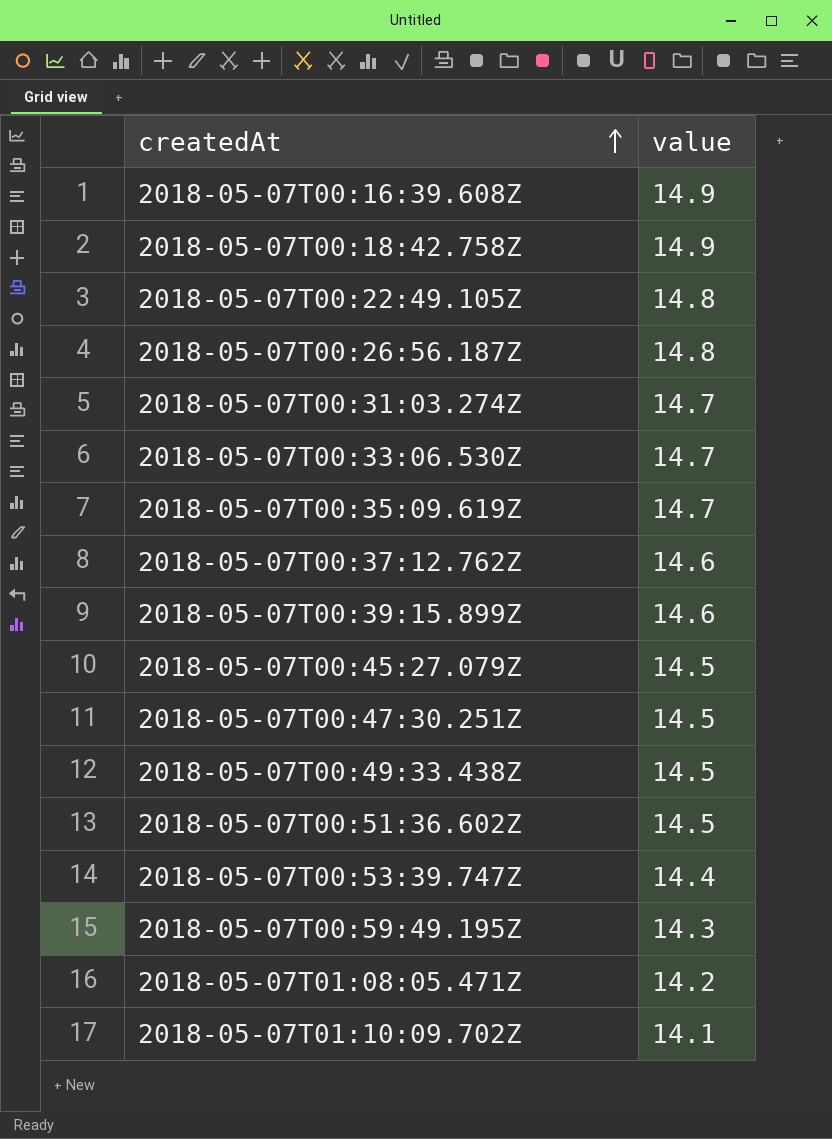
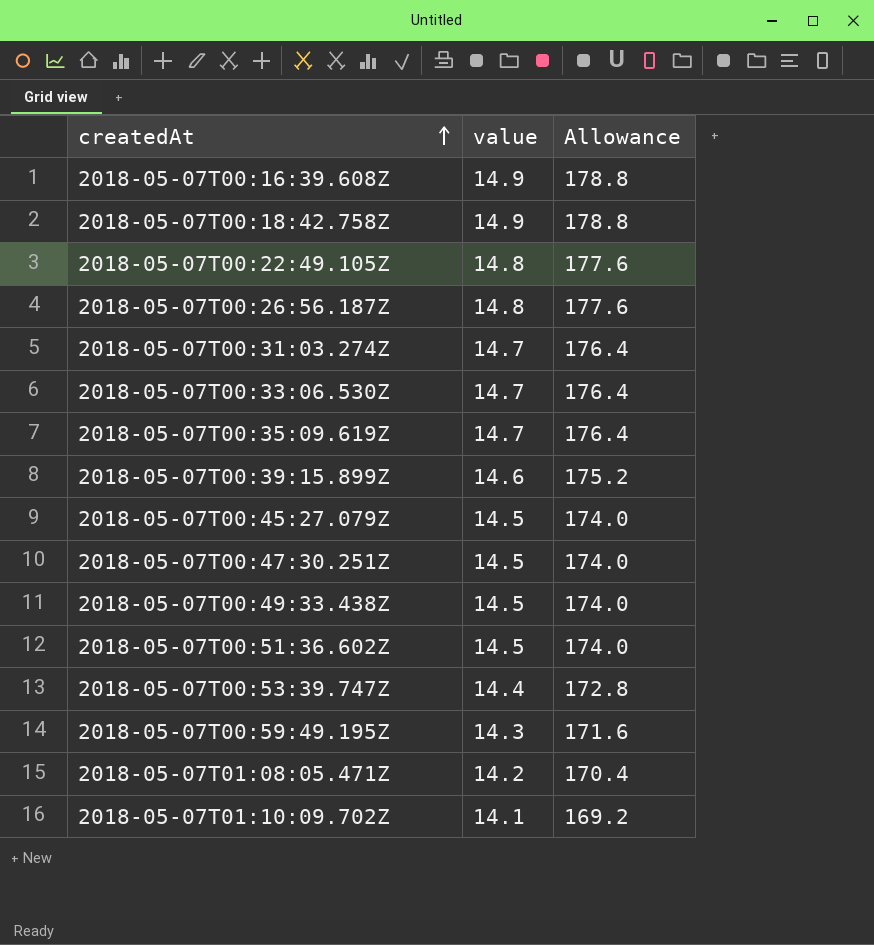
column Allowance | formula: none -> [value] * 12
row 2018-05-07T00:37:12.762Z: 14.6 -> none

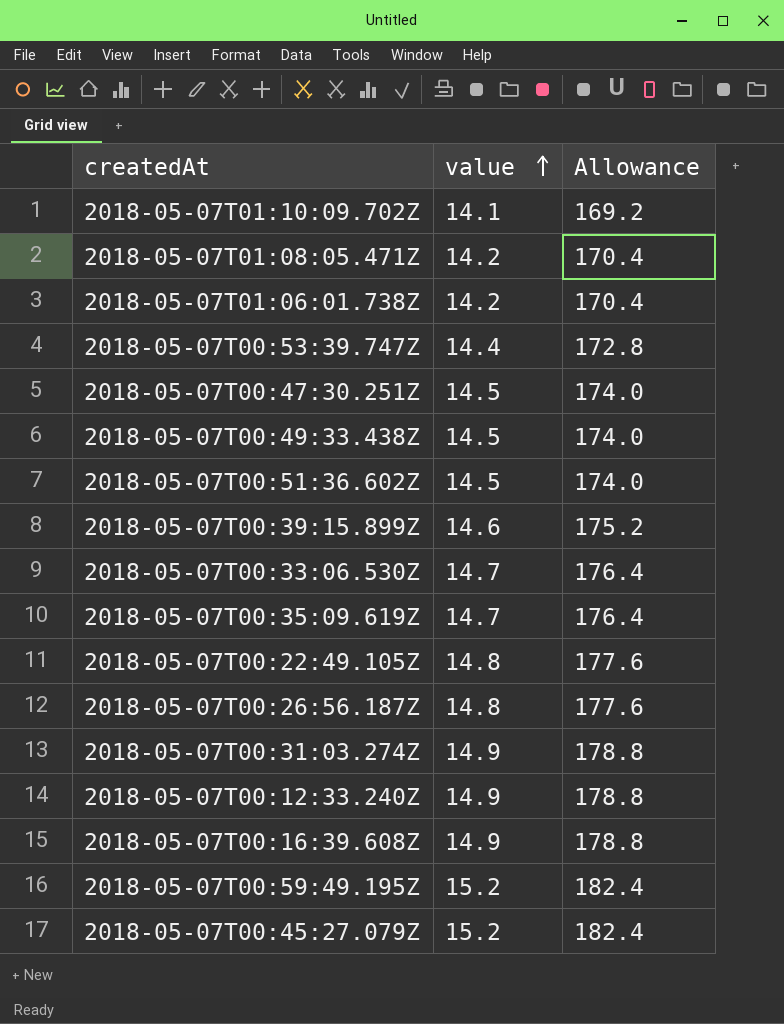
row order: createdAt ascending -> value ascending
row 2018-05-07T00:18:42.758Z: 14.9 | 178.8 -> none
row 2018-05-07T01:06:01.738Z: none -> 14.2 | 170.4
2018-05-07T00:31:03.274Z | value: 14.7 -> 14.9
2018-05-07T00:31:03.274Z | Allowance: 176.4 -> 178.8
row 2018-05-07T00:12:33.240Z: none -> 14.9 | 178.8
2018-05-07T00:59:49.195Z | value: 14.3 -> 15.2
2018-05-07T00:59:49.195Z | Allowance: 171.6 -> 182.4
2018-05-07T00:45:27.079Z | value: 14.5 -> 15.2
2018-05-07T00:45:27.079Z | Allowance: 174.0 -> 182.4

